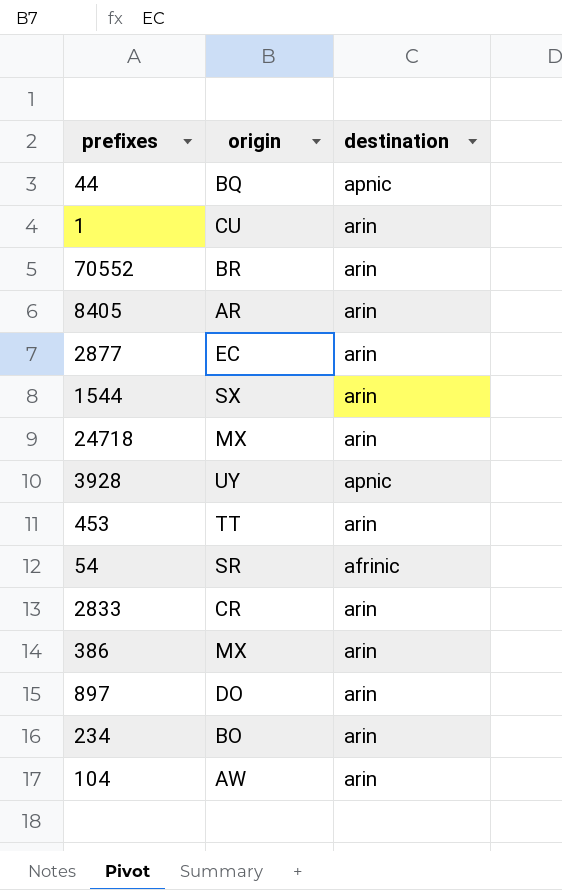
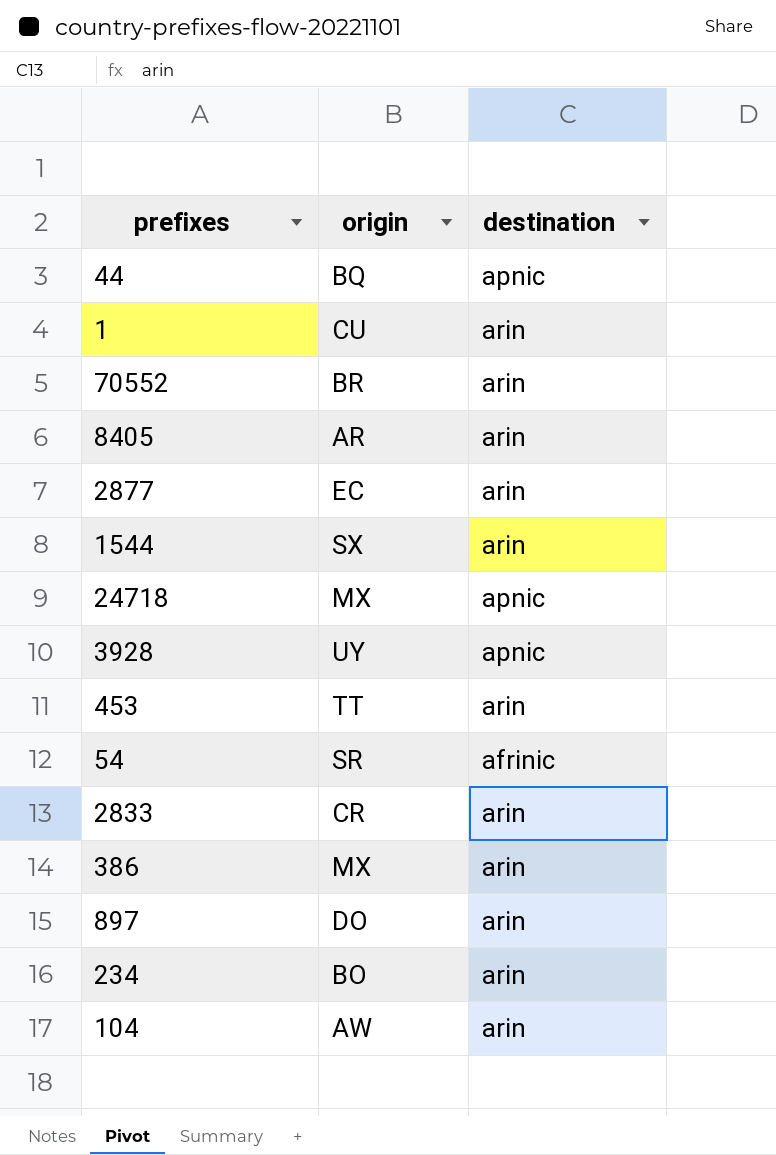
24718 | destination: arin -> apnic

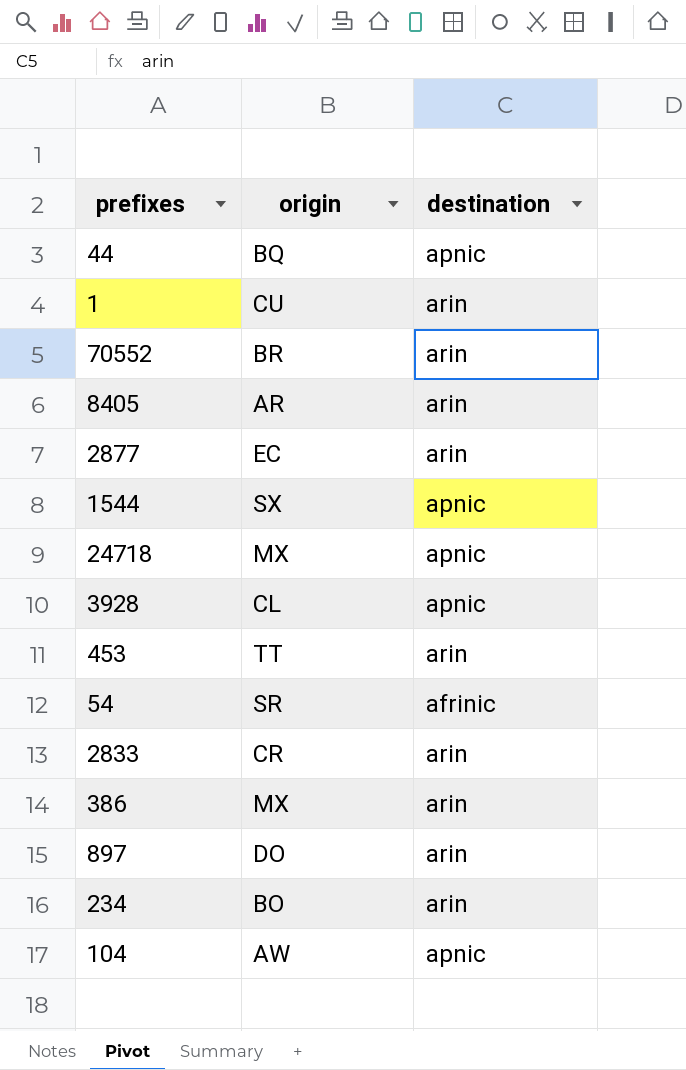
1544 | destination: arin -> apnic
3928 | origin: UY -> CL
104 | destination: arin -> apnic

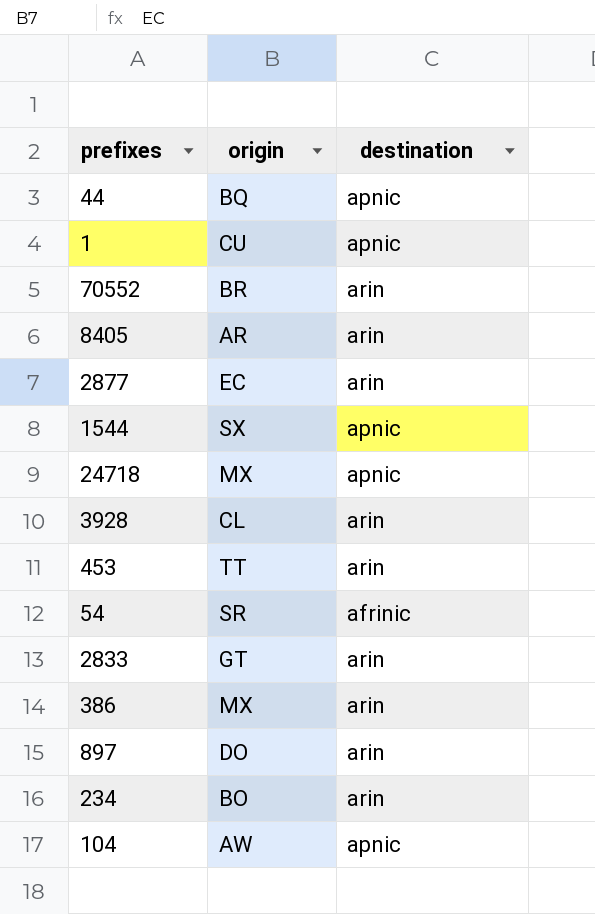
1 | destination: arin -> apnic
3928 | destination: apnic -> arin
2833 | origin: CR -> GT

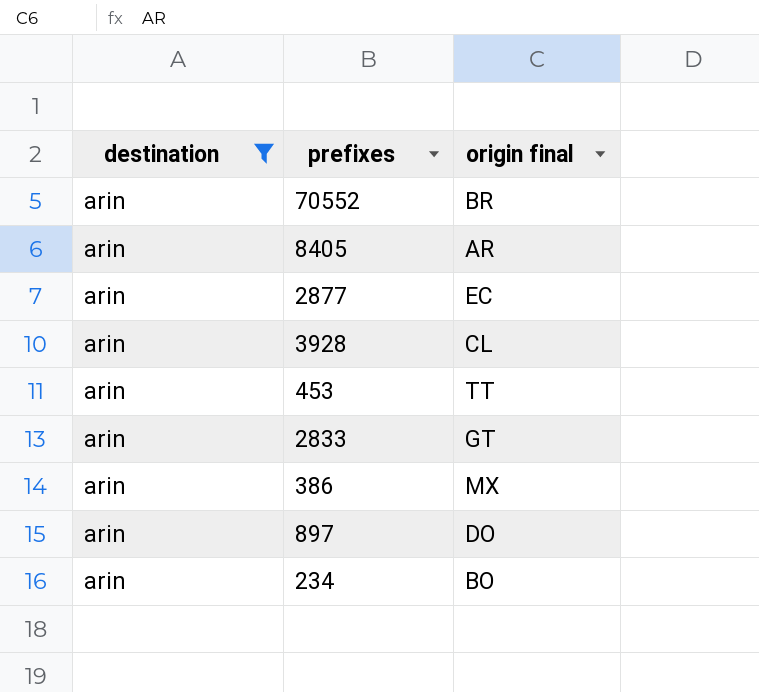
filter: none -> destination = arin
column destination | position: 3 -> 1
column name: origin -> origin final

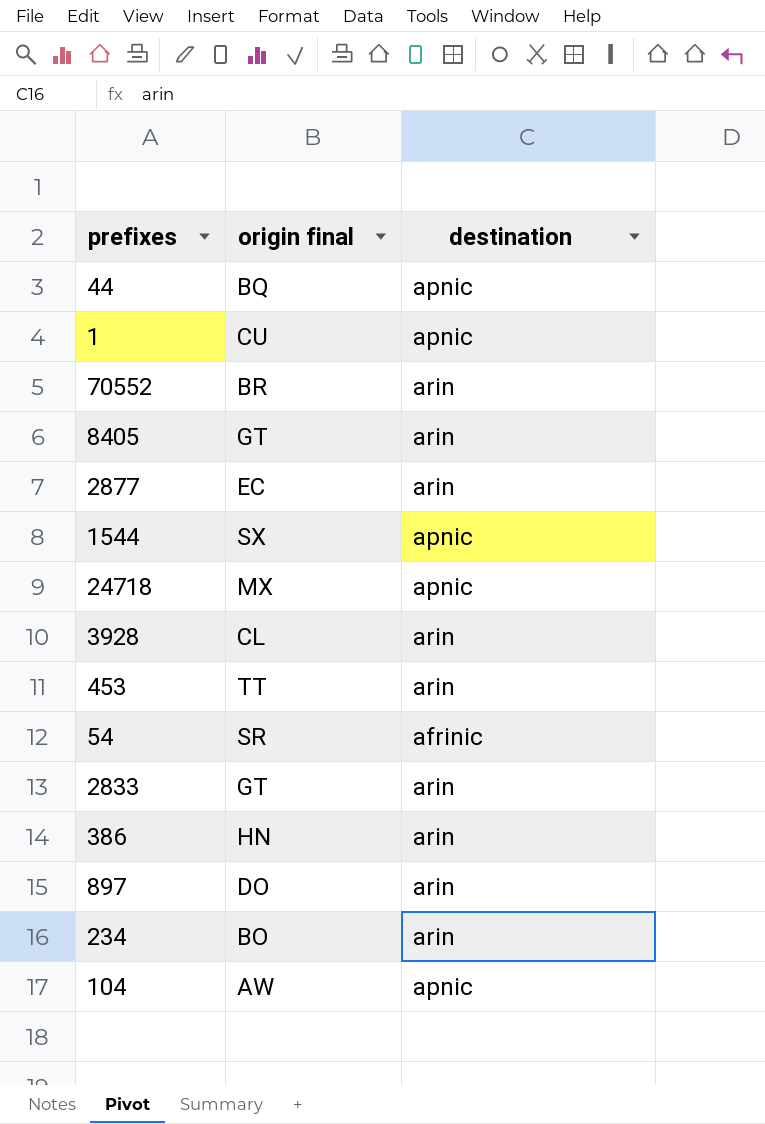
filter: destination = arin -> none
column destination | position: 1 -> 3
8405 | origin final: AR -> GT
386 | origin final: MX -> HN

